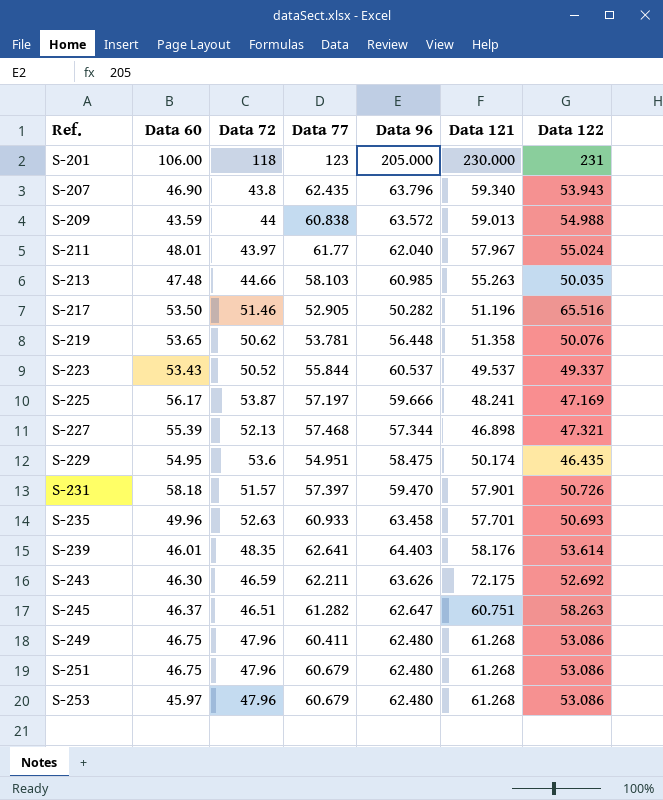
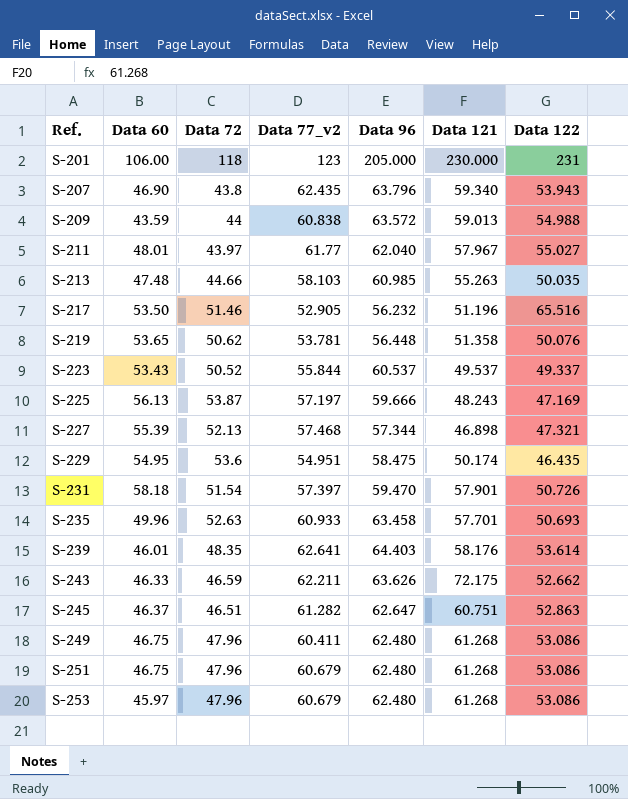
column name: Data 77 -> Data 77_v2
S-211 | Data 122: 55.024 -> 55.027
S-217 | Data 96: 50.282 -> 56.232
S-225 | Data 60: 56.17 -> 56.13
S-225 | Data 121: 48.241 -> 48.243
S-231 | Data 72: 51.57 -> 51.54
S-243 | Data 60: 46.30 -> 46.33
S-243 | Data 122: 52.692 -> 52.662
S-245 | Data 122: 58.263 -> 52.863

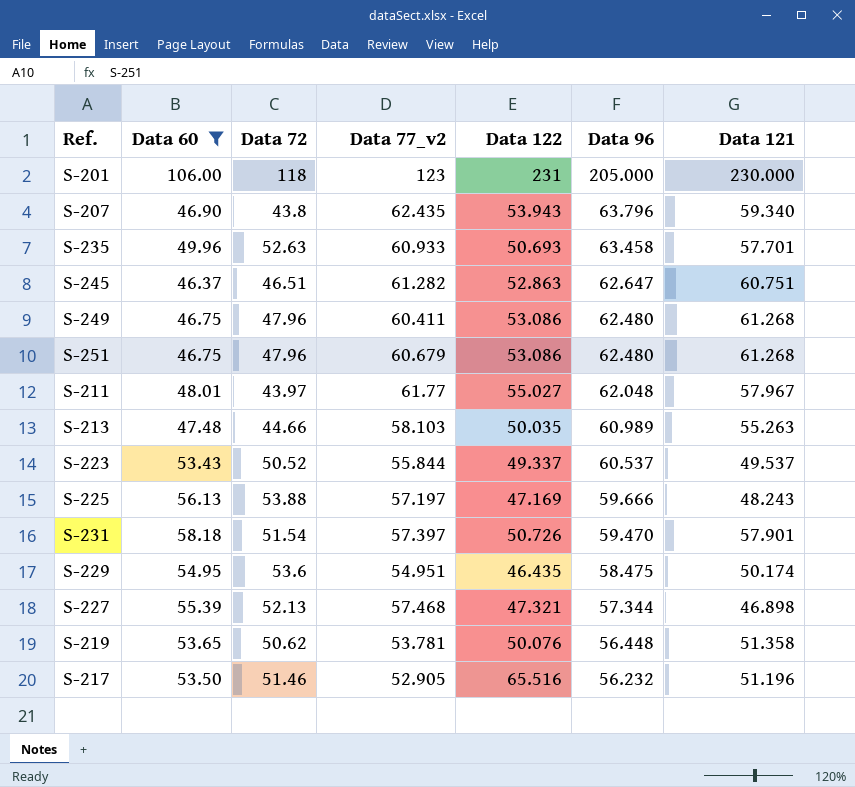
filter: none -> Data 60 >= 46.37
row order: Ref. ascending -> Data 96 descending
column Data 122 | position: 7 -> 5
S-211 | Data 96: 62.040 -> 62.048
S-213 | Data 96: 60.985 -> 60.989
S-225 | Data 72: 53.87 -> 53.88

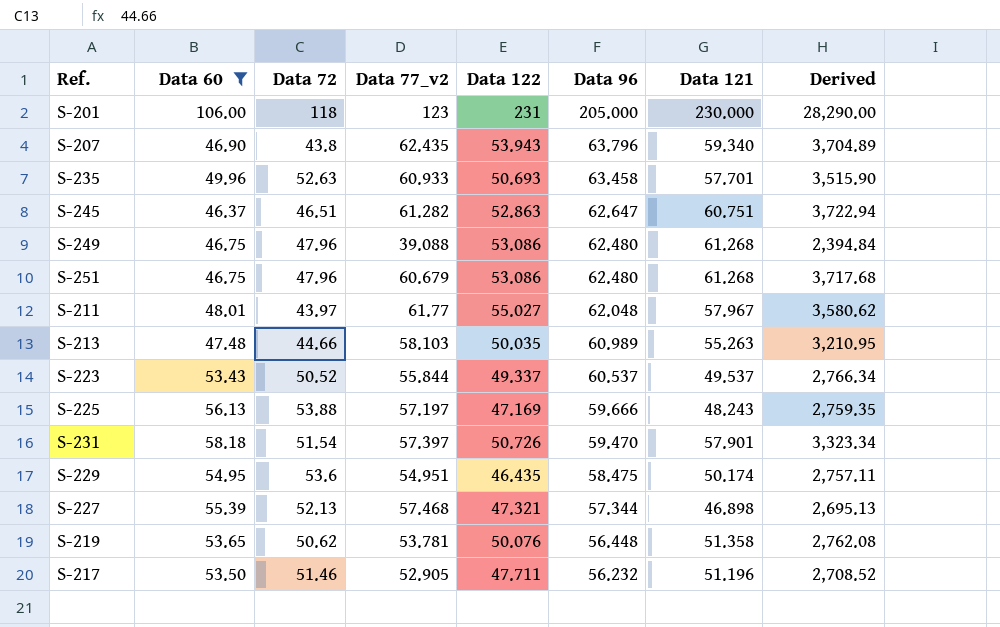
column Derived | formula: none -> [Data 77_v2] * [Data 121]
S-249 | Data 77_v2: 60.411 -> 39.088
S-217 | Data 122: 65.516 -> 47.711

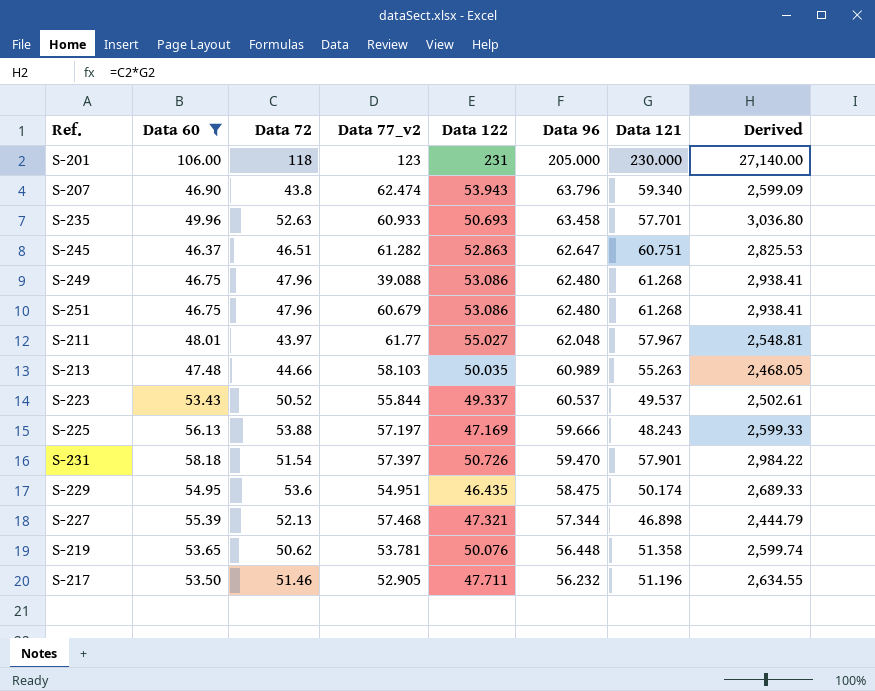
column Derived | formula: [Data 77_v2] * [Data 121] -> [Data 72] * [Data 121]
S-207 | Data 77_v2: 62.435 -> 62.474

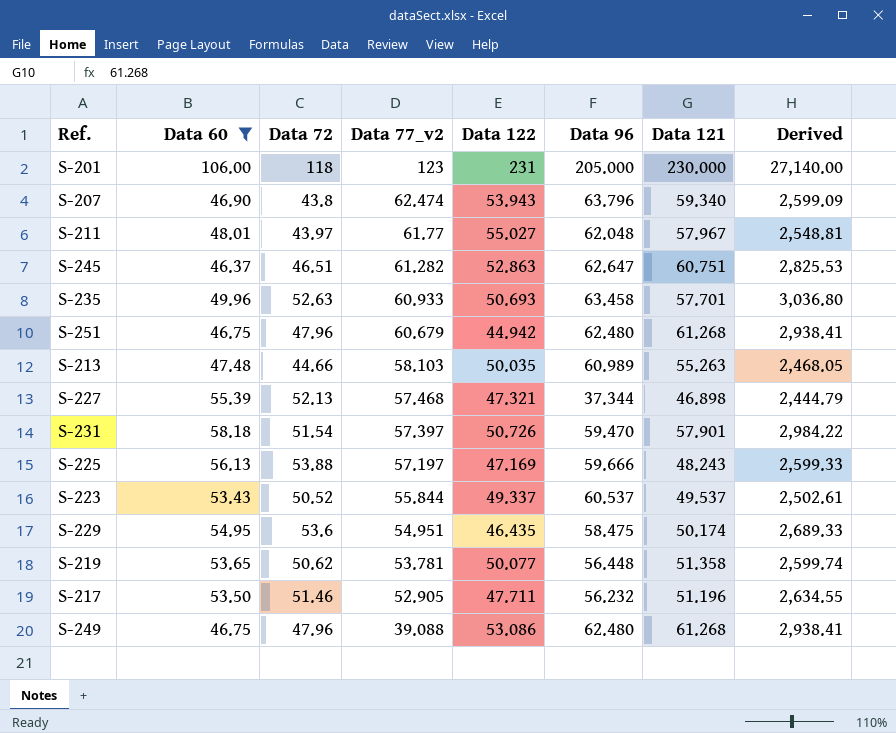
row order: Data 96 descending -> Data 77_v2 descending
S-251 | Data 122: 53.086 -> 44.942
S-227 | Data 96: 57.344 -> 37.344
S-219 | Data 122: 50.076 -> 50.077

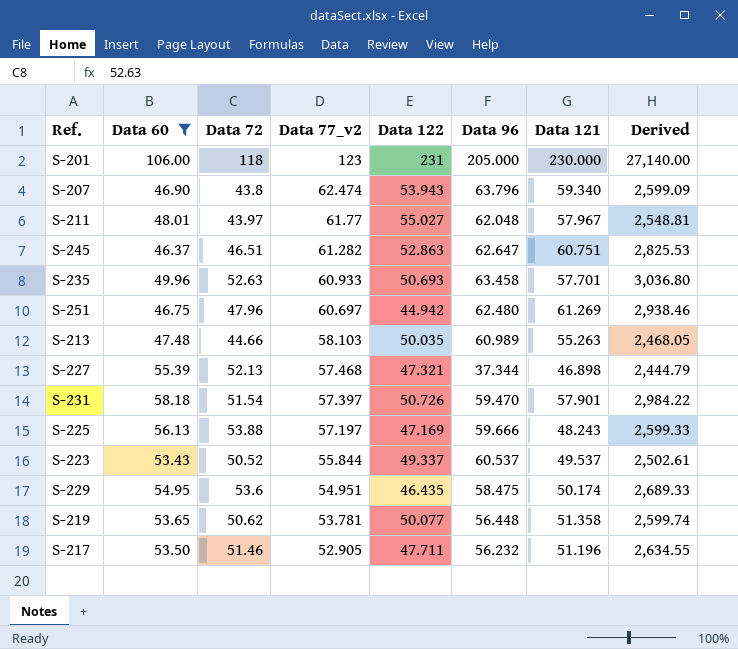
row S-249: 46.75 | 47.96 | 39.088 | 53.086 | 62.480 | 61.268 | 2,938.41 -> none
S-251 | Data 77_v2: 60.679 -> 60.697
S-251 | Data 121: 61.268 -> 61.269
S-251 | Derived: 2,938.41 -> 2,938.46

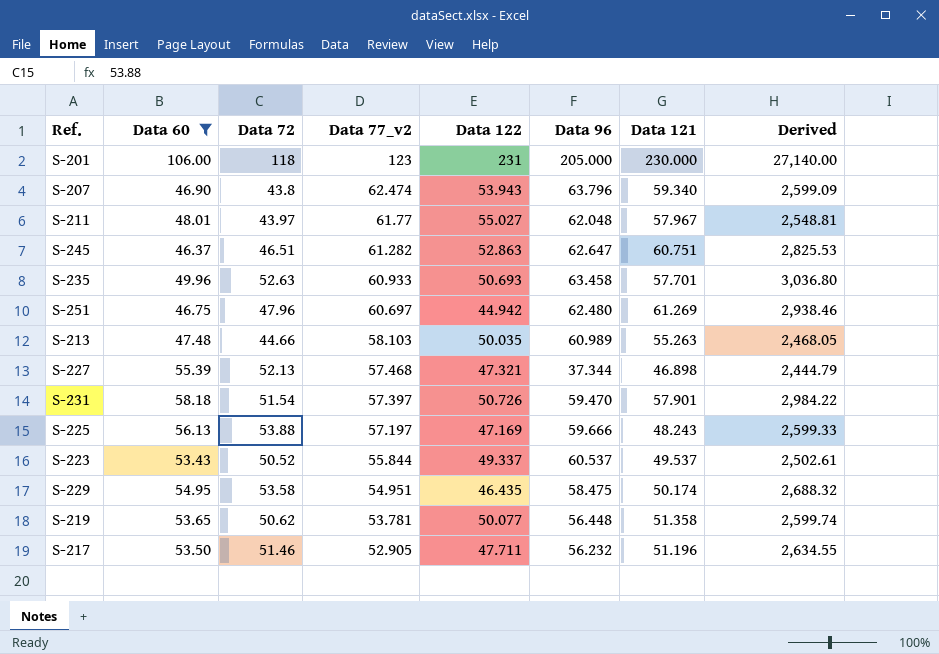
S-229 | Data 72: 53.6 -> 53.58
S-229 | Derived: 2,689.33 -> 2,688.32

